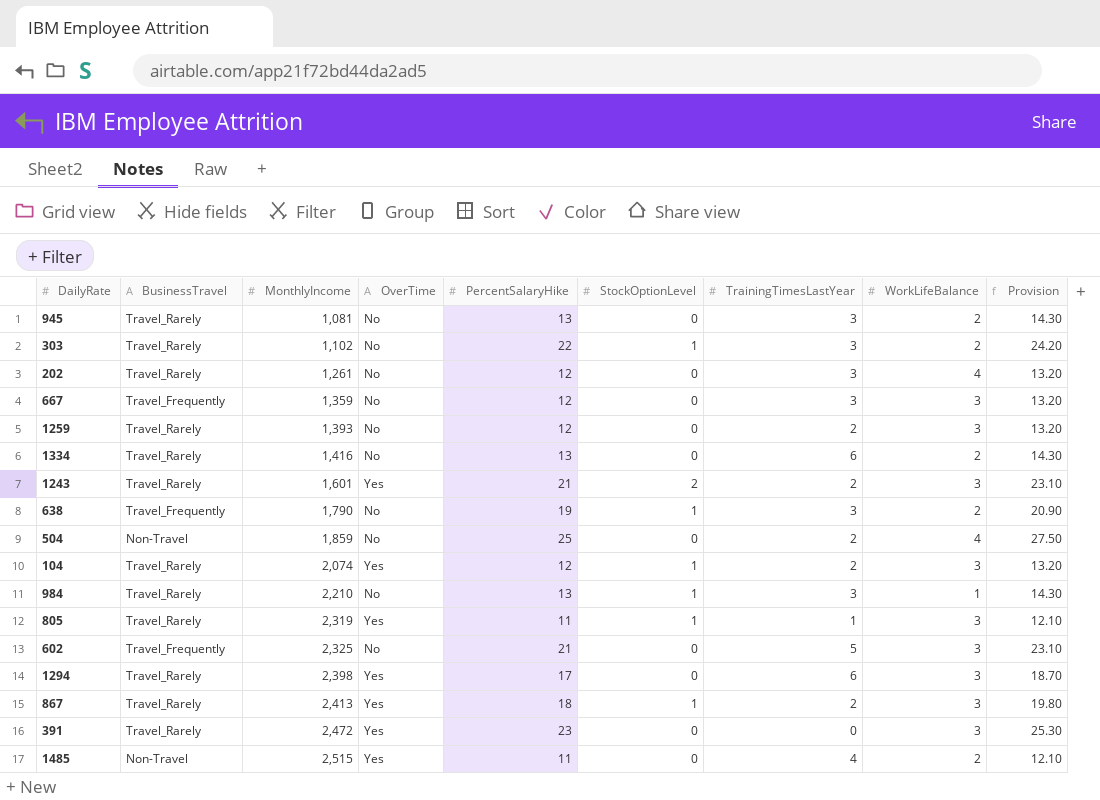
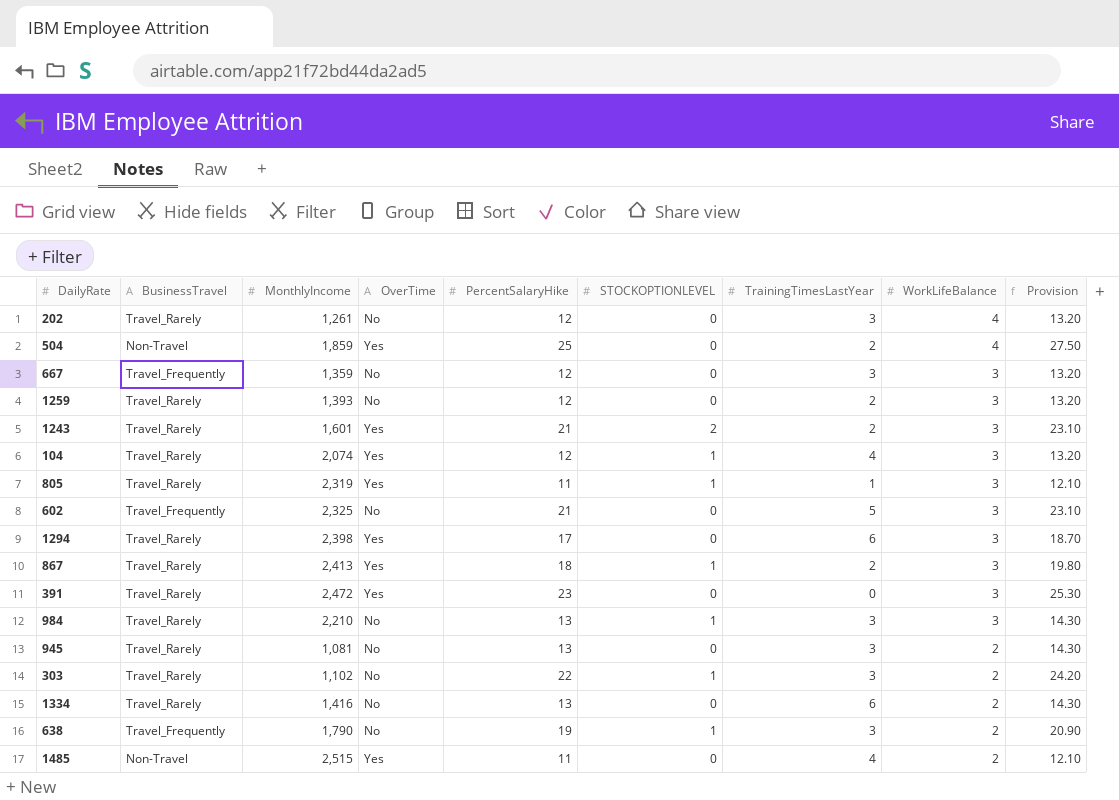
row order: MonthlyIncome ascending -> WorkLifeBalance descending
column name: StockOptionLevel -> STOCKOPTIONLEVEL
504 | OverTime: No -> Yes
104 | TrainingTimesLastYear: 2 -> 4
984 | WorkLifeBalance: 1 -> 3

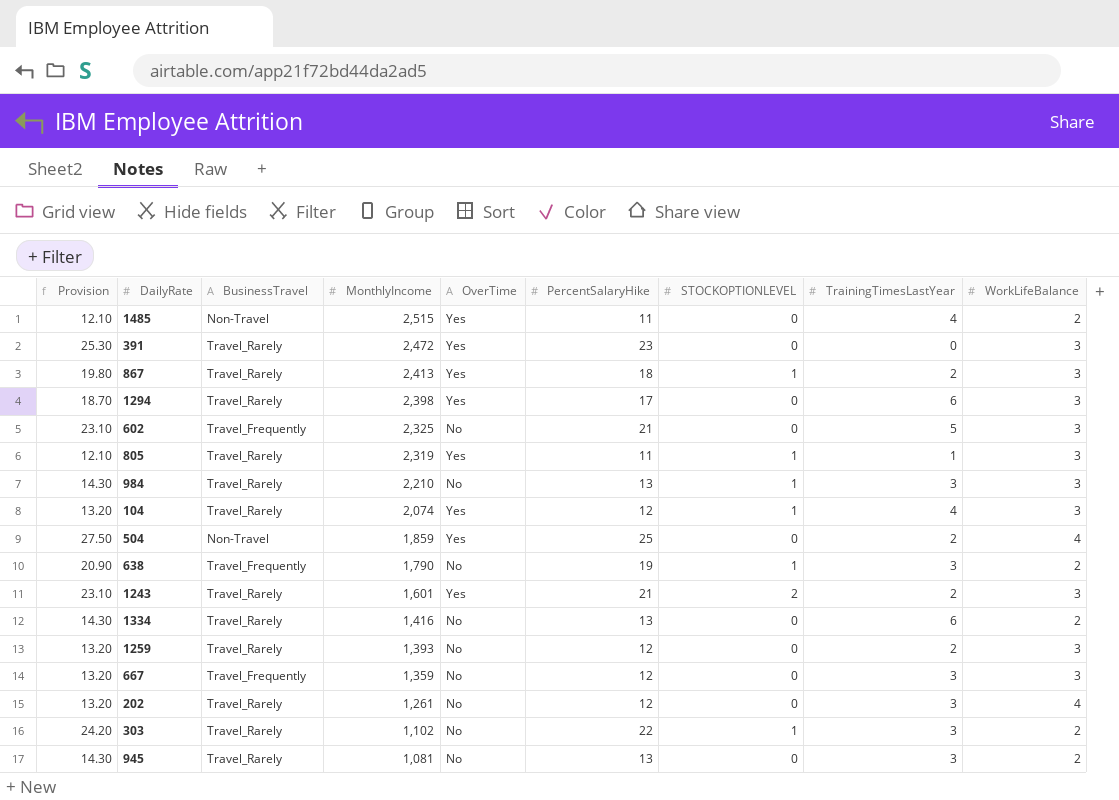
row order: WorkLifeBalance descending -> MonthlyIncome descending
column Provision | position: 9 -> 1

